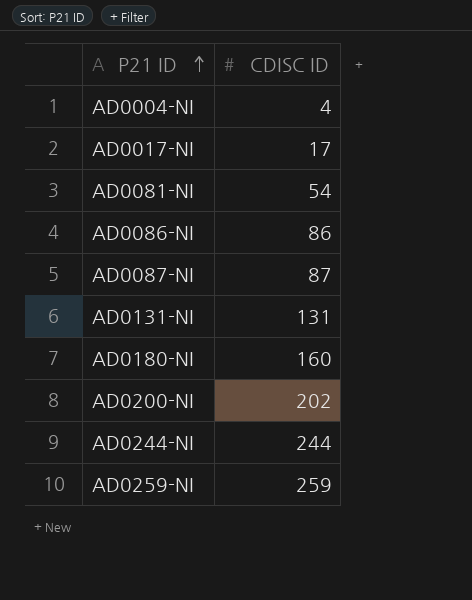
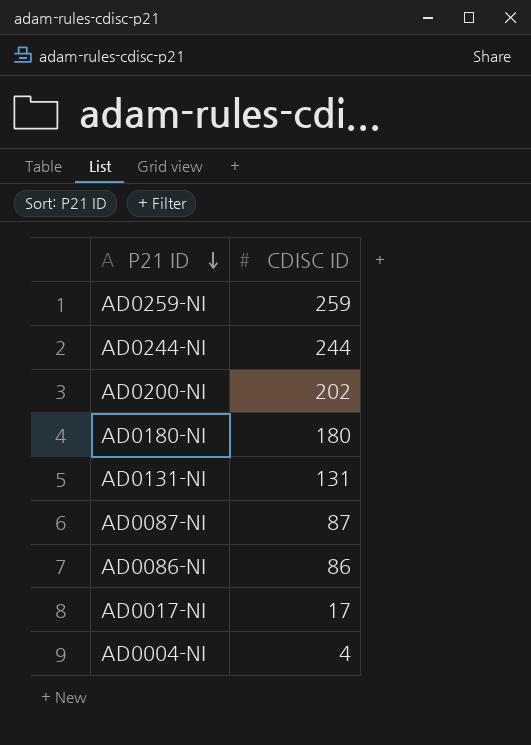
row order: P21 ID ascending -> P21 ID descending
row AD0081-NI: 54 -> none
AD0180-NI | CDISC ID: 160 -> 180

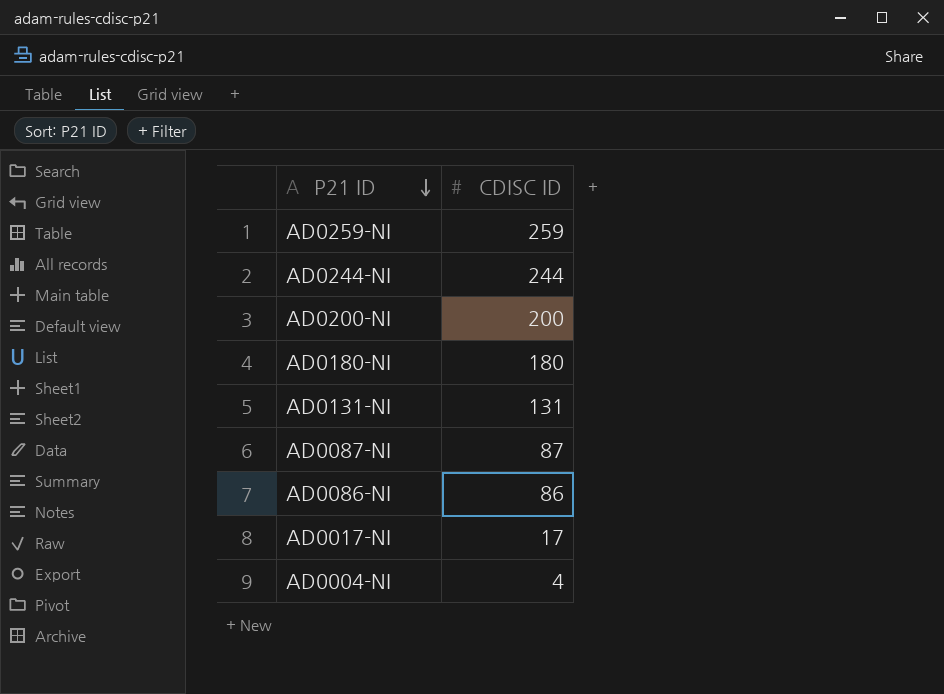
AD0200-NI | CDISC ID: 202 -> 200

